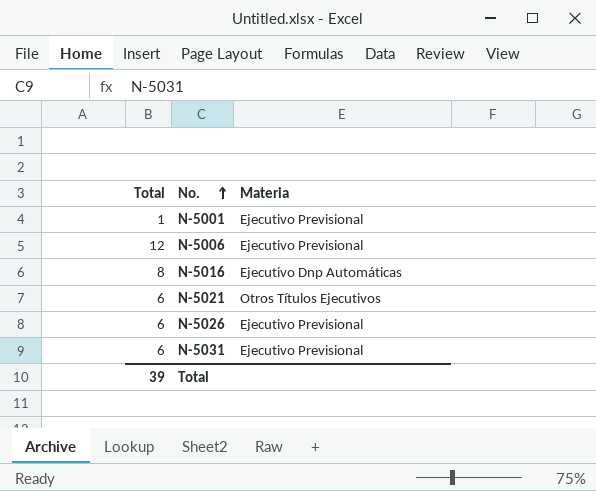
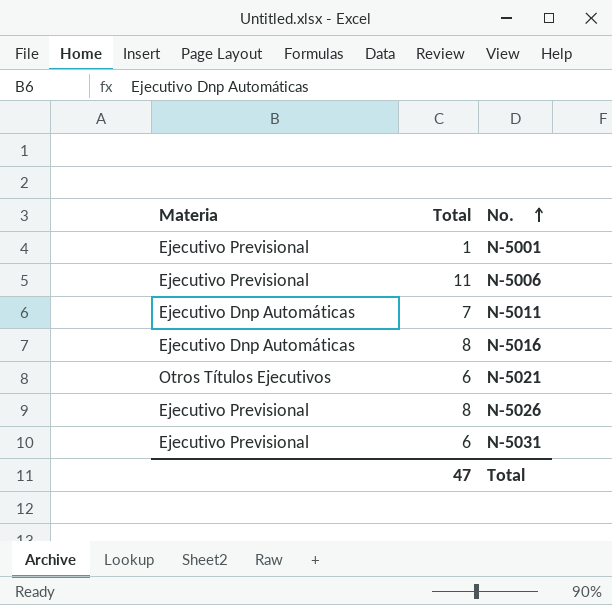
column Materia | position: 3 -> 1
N-5006 | Total: 12 -> 11
row N-5011: none -> Ejecutivo Dnp Automáticas | 7
N-5026 | Total: 6 -> 8
Total | Total: 39 -> 47

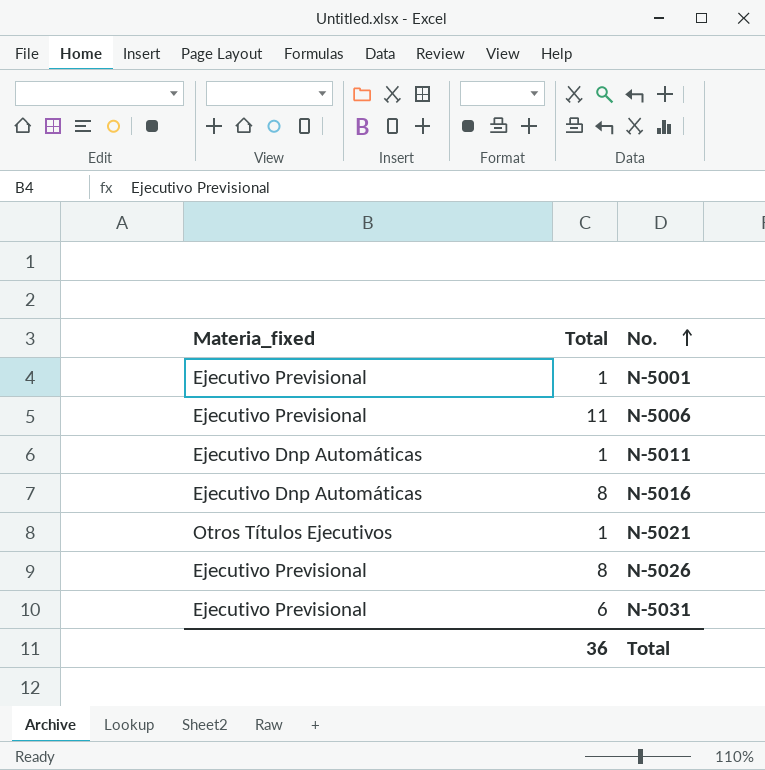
column name: Materia -> Materia_fixed
N-5011 | Total: 7 -> 1
N-5021 | Total: 6 -> 1
Total | Total: 47 -> 36

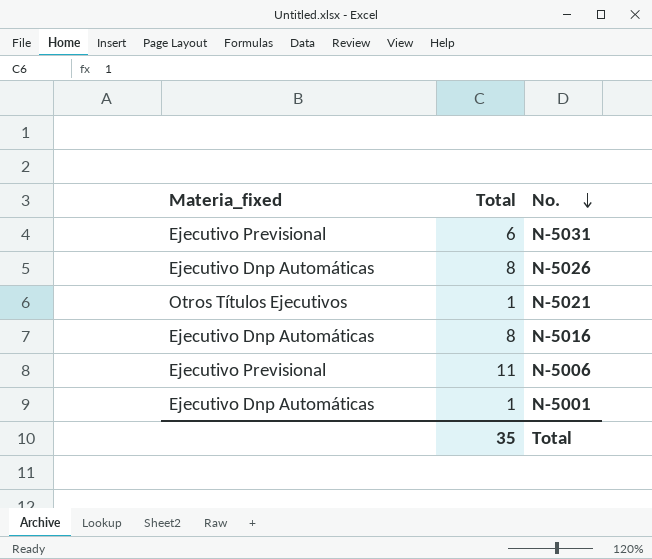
row order: No. ascending -> No. descending
row N-5011: Ejecutivo Dnp Automáticas | 1 -> none
N-5026 | Materia_fixed: Ejecutivo Previsional -> Ejecutivo Dnp Automáticas
N-5001 | Materia_fixed: Ejecutivo Previsional -> Ejecutivo Dnp Automáticas
Total | Total: 36 -> 35

